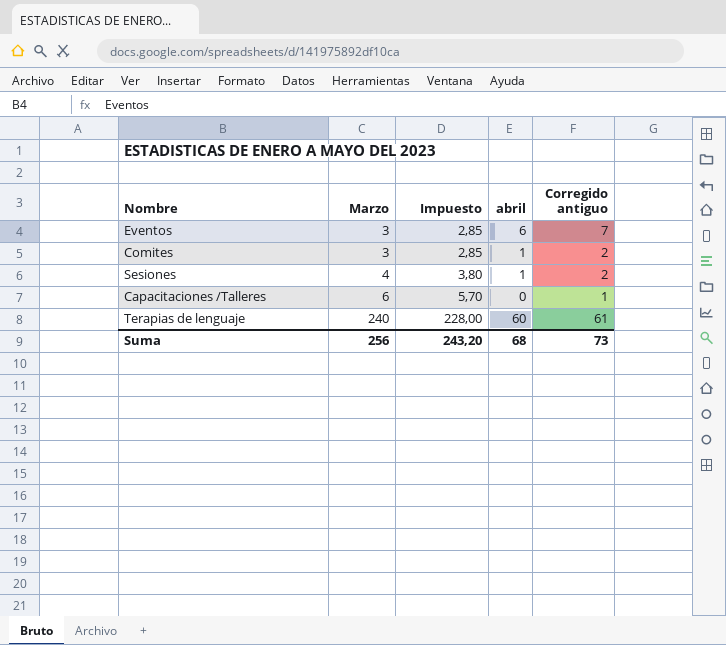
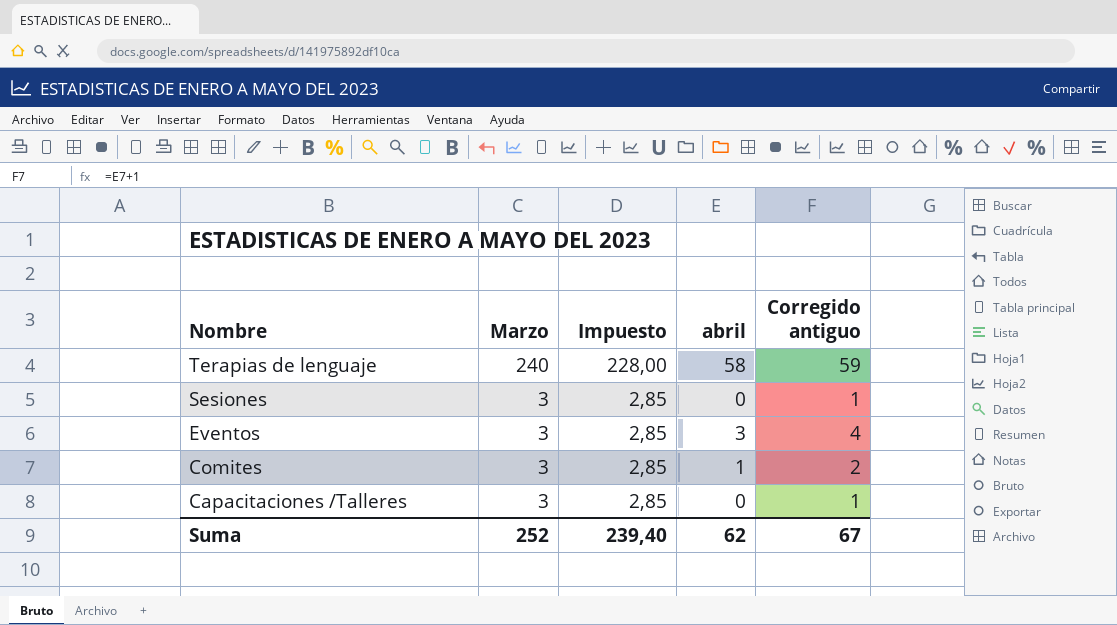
row order: Marzo ascending -> Nombre descending
Terapias de lenguaje | abril: 60 -> 58
Terapias de lenguaje | Corregido antiguo: 61 -> 59
Sesiones | Marzo: 4 -> 3
Sesiones | Impuesto: 3,80 -> 2,85
Sesiones | abril: 1 -> 0
Sesiones | Corregido antiguo: 2 -> 1
Eventos | abril: 6 -> 3
Eventos | Corregido antiguo: 7 -> 4
Capacitaciones /Talleres | Marzo: 6 -> 3
Capacitaciones /Talleres | Impuesto: 5,70 -> 2,85
Suma | Marzo: 256 -> 252
Suma | Impuesto: 243,20 -> 239,40
Suma | abril: 68 -> 62
Suma | Corregido antiguo: 73 -> 67

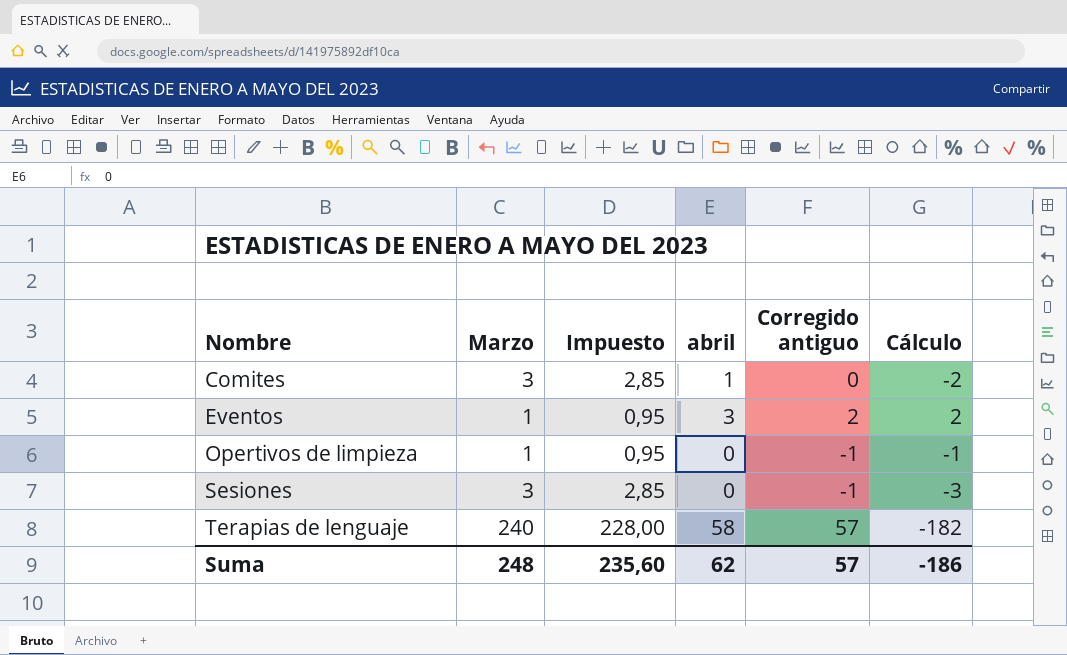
row order: Nombre descending -> Nombre ascending
column Corregido antiguo | formula: [abril] + 1 -> [abril] - 1
column Cálculo | formula: none -> [abril] - [Marzo]
row Capacitaciones /Talleres: 3 | 2,85 | 0 | 1 -> none
Eventos | Marzo: 3 -> 1
Eventos | Impuesto: 2,85 -> 0,95
row Opertivos de limpieza: none -> 1 | 0,95 | 0 | -1 | -1
Suma | Marzo: 252 -> 248
Suma | Impuesto: 239,40 -> 235,60
Suma | Corregido antiguo: 67 -> 57

